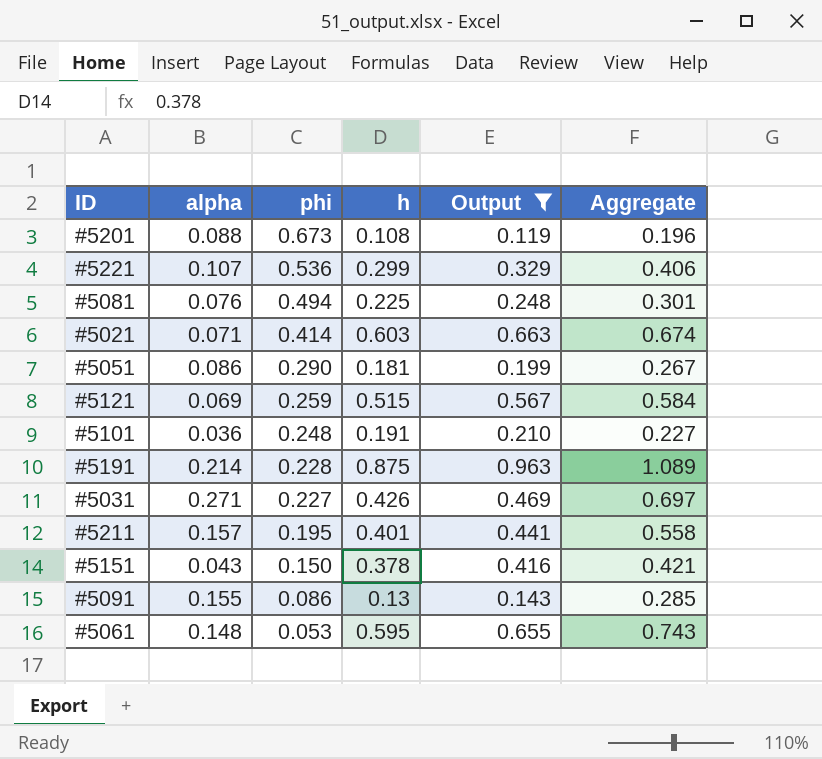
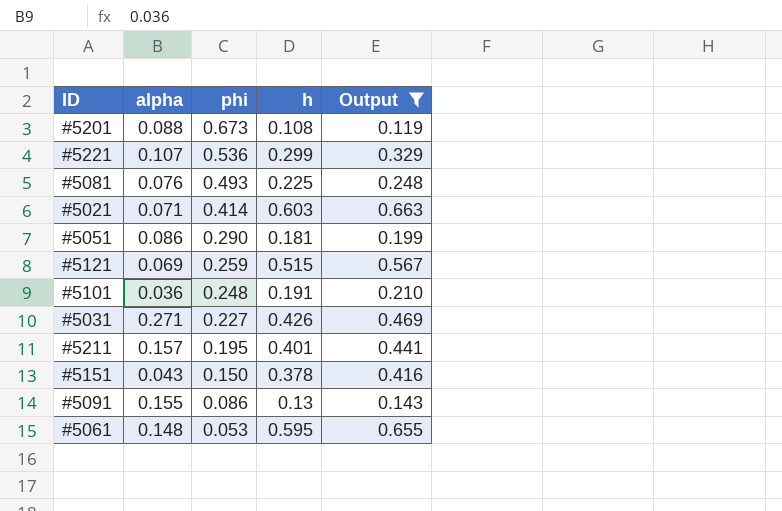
column Aggregate | formula: [alpha] + [h] -> none
row #5191: 0.214 | 0.228 | 0.875 | 0.963 | 1.089 -> none
#5081 | phi: 0.494 -> 0.493

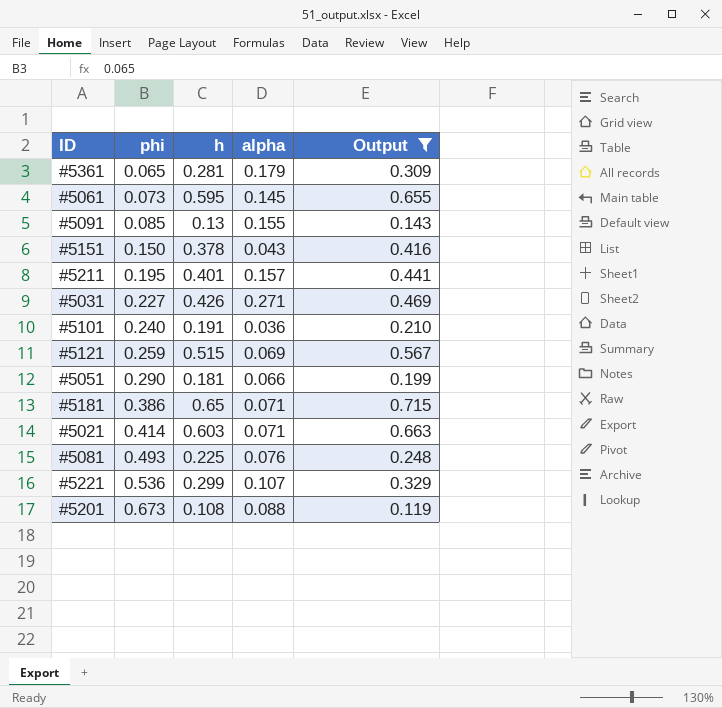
row order: phi descending -> phi ascending
column alpha | position: 2 -> 4
row #5361: none -> 0.065 | 0.281 | 0.179 | 0.309
#5061 | phi: 0.053 -> 0.073
#5061 | alpha: 0.148 -> 0.145
#5091 | phi: 0.086 -> 0.085
#5101 | phi: 0.248 -> 0.240
#5051 | alpha: 0.086 -> 0.066
row #5181: none -> 0.386 | 0.65 | 0.071 | 0.715

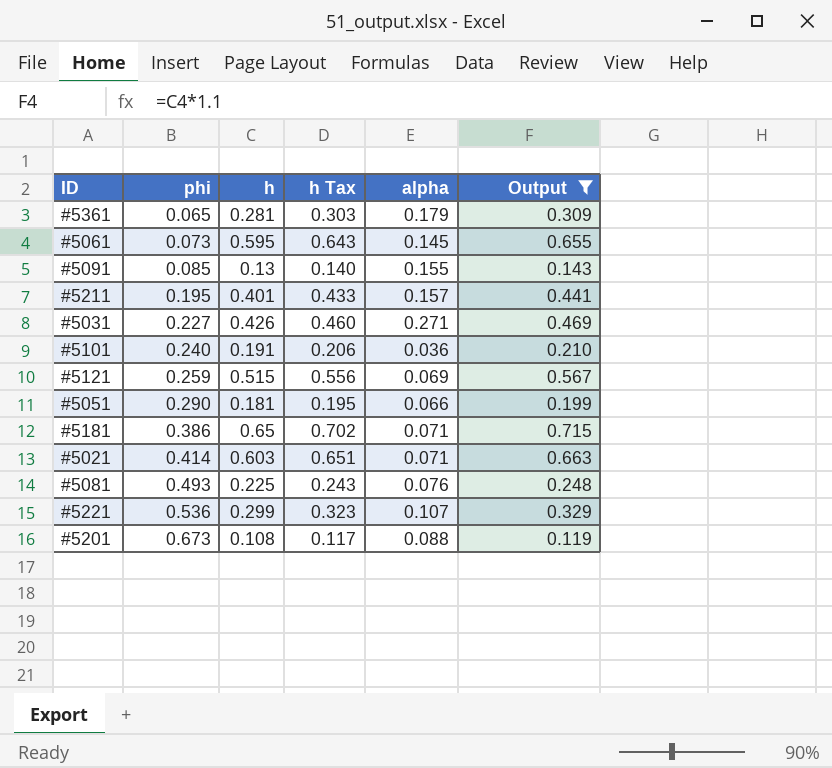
column h Tax | formula: none -> [h] * 1.08
row #5151: 0.150 | 0.378 | 0.043 | 0.416 -> none

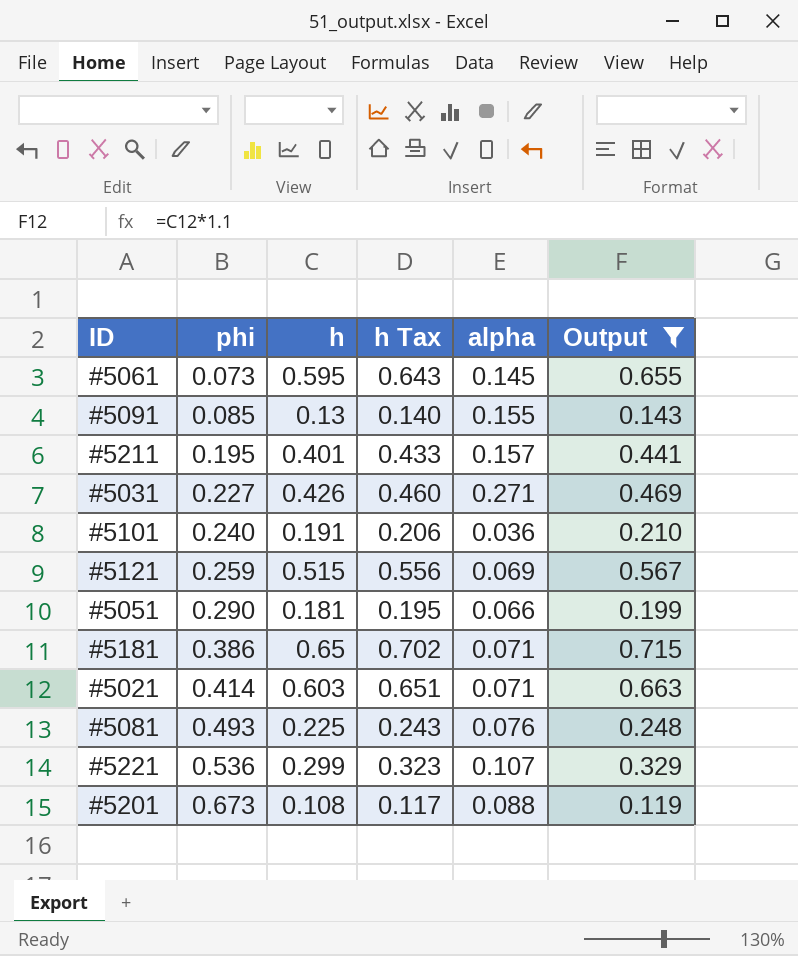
row #5361: 0.065 | 0.281 | 0.303 | 0.179 | 0.309 -> none

